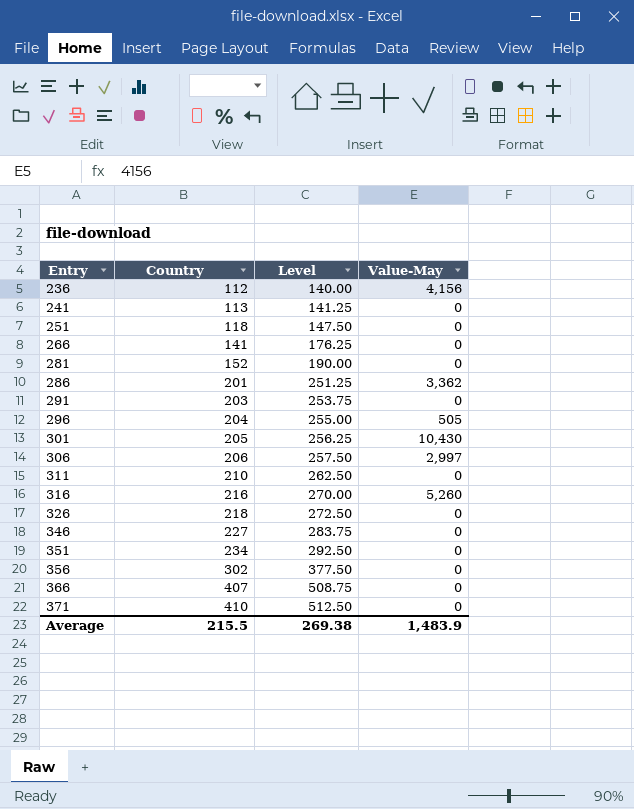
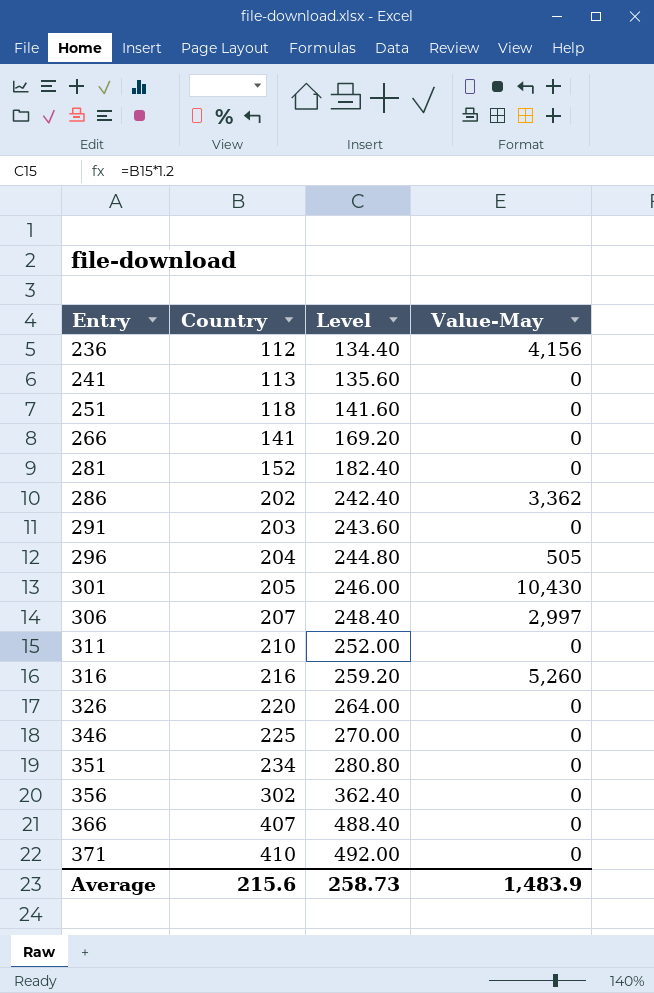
column Level | formula: [Country] * 1.25 -> [Country] * 1.2
286 | Country: 201 -> 202
306 | Country: 206 -> 207
326 | Country: 218 -> 220
346 | Country: 227 -> 225
Average | Country: 215.5 -> 215.6
Average | Level: 269.38 -> 258.73

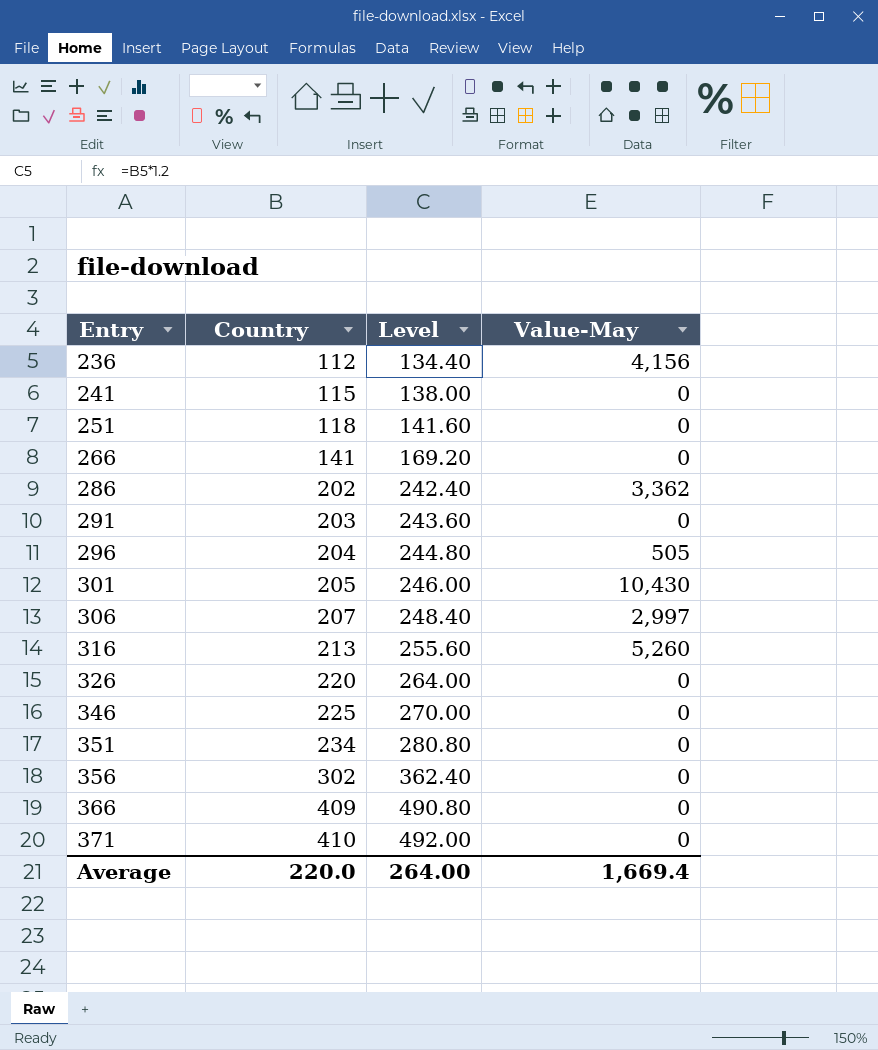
row 281: 152 | 182.40 | 0 -> none
row 311: 210 | 252.00 | 0 -> none
241 | Country: 113 -> 115
241 | Level: 135.60 -> 138.00
316 | Country: 216 -> 213
316 | Level: 259.20 -> 255.60
366 | Country: 407 -> 409
366 | Level: 488.40 -> 490.80
Average | Country: 215.6 -> 220.0
Average | Level: 258.73 -> 264.00
Average | Value-May: 1,483.9 -> 1,669.4

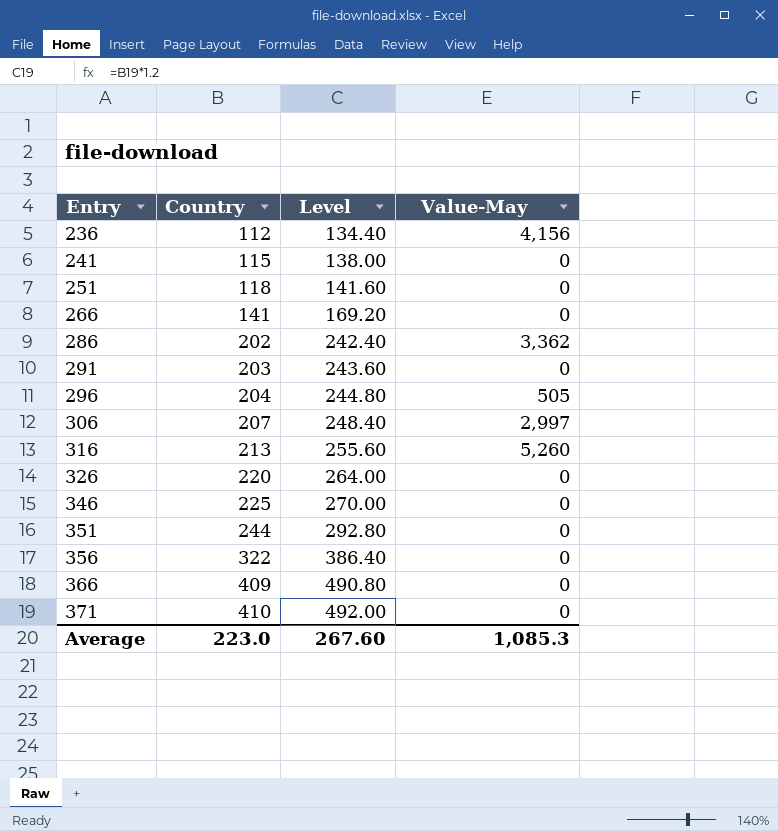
row 301: 205 | 246.00 | 10,430 -> none
351 | Country: 234 -> 244
351 | Level: 280.80 -> 292.80
356 | Country: 302 -> 322
356 | Level: 362.40 -> 386.40
Average | Country: 220.0 -> 223.0
Average | Level: 264.00 -> 267.60
Average | Value-May: 1,669.4 -> 1,085.3

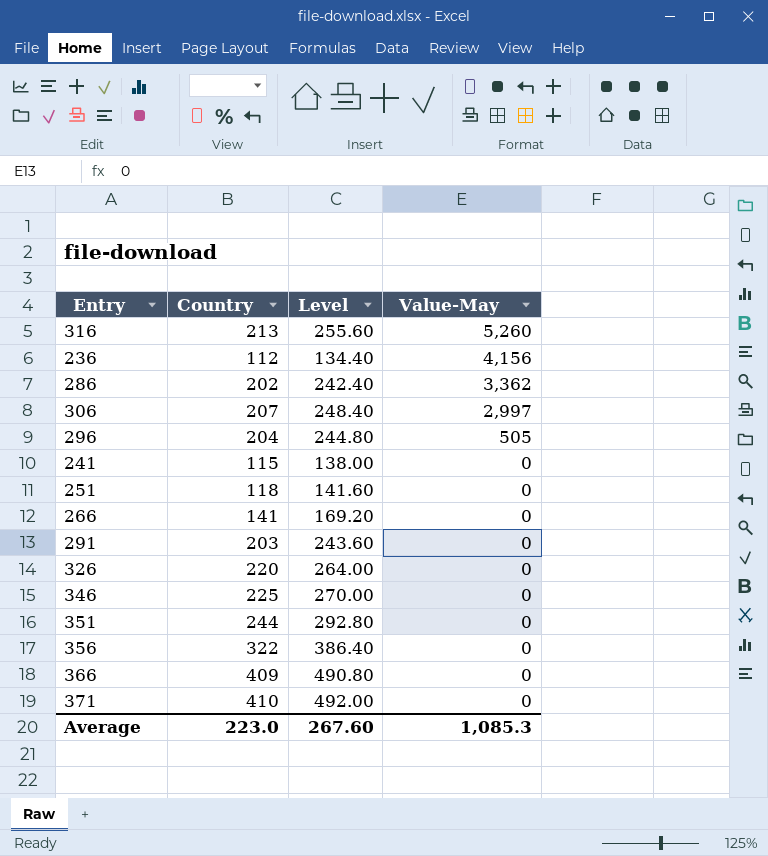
row order: Entry ascending -> Value-May descending

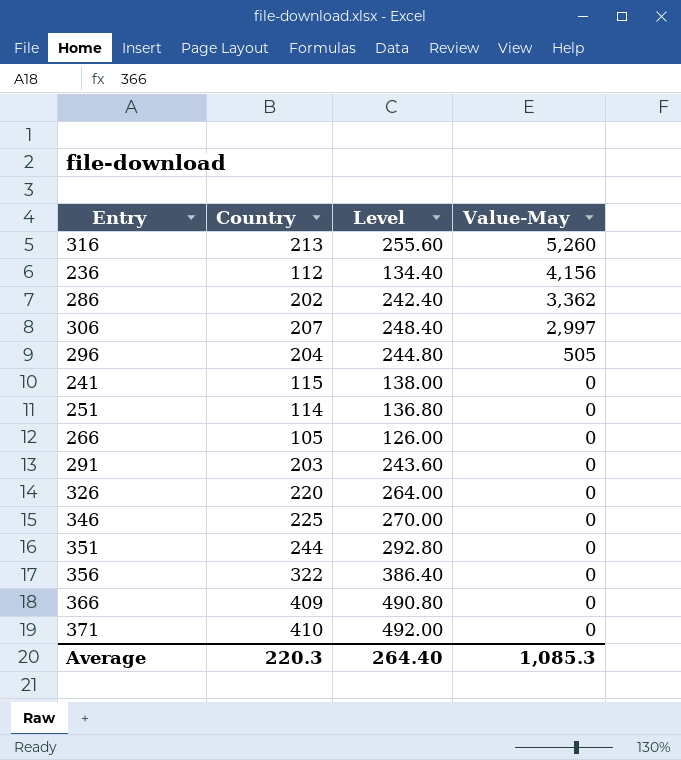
251 | Country: 118 -> 114
251 | Level: 141.60 -> 136.80
266 | Country: 141 -> 105
266 | Level: 169.20 -> 126.00
Average | Country: 223.0 -> 220.3
Average | Level: 267.60 -> 264.40

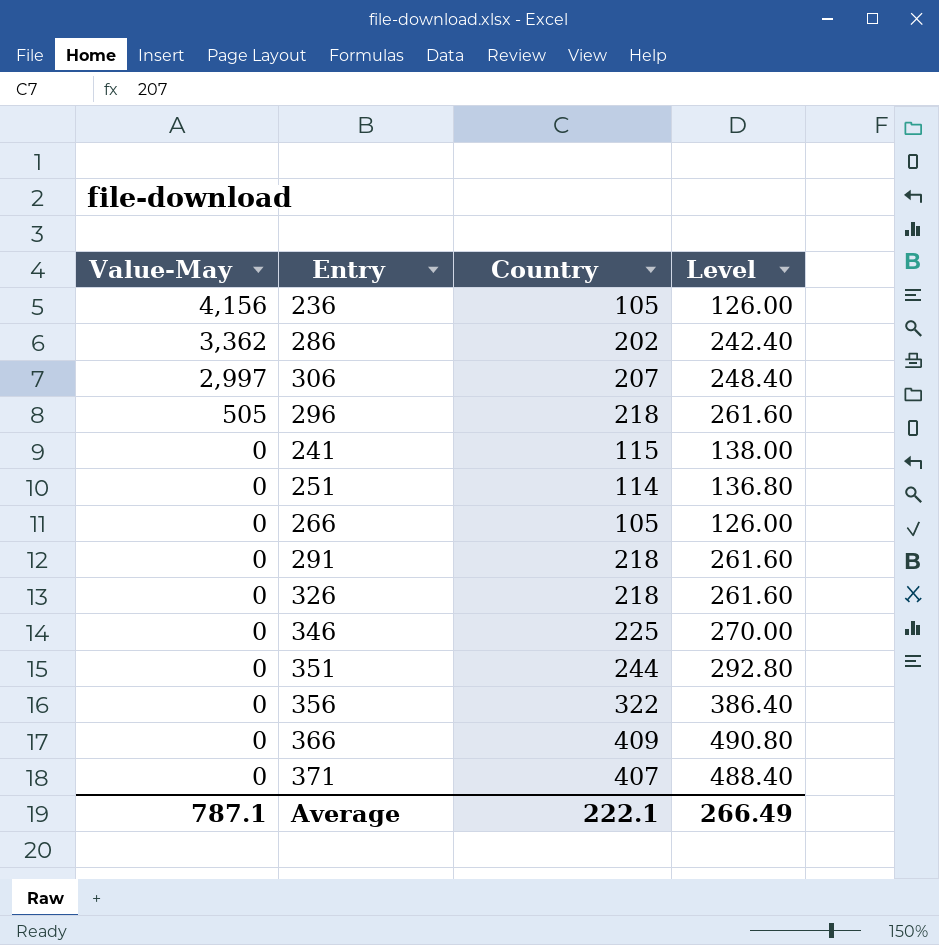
column Value-May | position: 4 -> 1
row 316: 213 | 255.60 | 5,260 -> none
236 | Country: 112 -> 105
236 | Level: 134.40 -> 126.00
296 | Country: 204 -> 218
296 | Level: 244.80 -> 261.60
291 | Country: 203 -> 218
291 | Level: 243.60 -> 261.60
326 | Country: 220 -> 218
326 | Level: 264.00 -> 261.60
371 | Country: 410 -> 407
371 | Level: 492.00 -> 488.40
Average | Value-May: 1,085.3 -> 787.1
Average | Country: 220.3 -> 222.1
Average | Level: 264.40 -> 266.49

